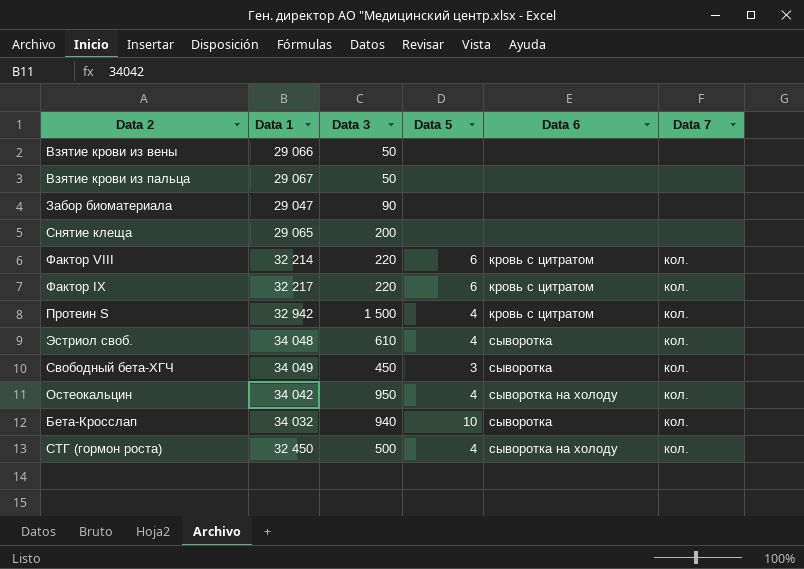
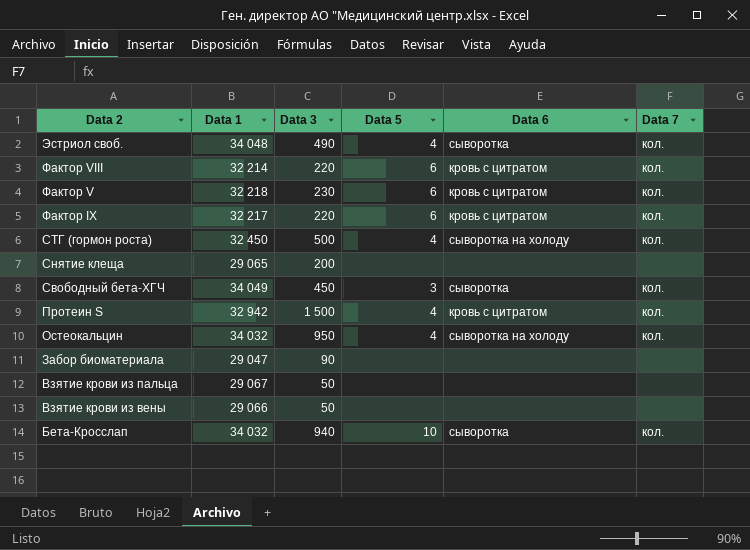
row order: none -> Data 2 descending
Эстриол своб. | Data 3: 610 -> 490
row Фактор V: none -> 32 218 | 230 | 6 | кровь с цитратом | кол.
Остеокальцин | Data 1: 34 042 -> 34 032

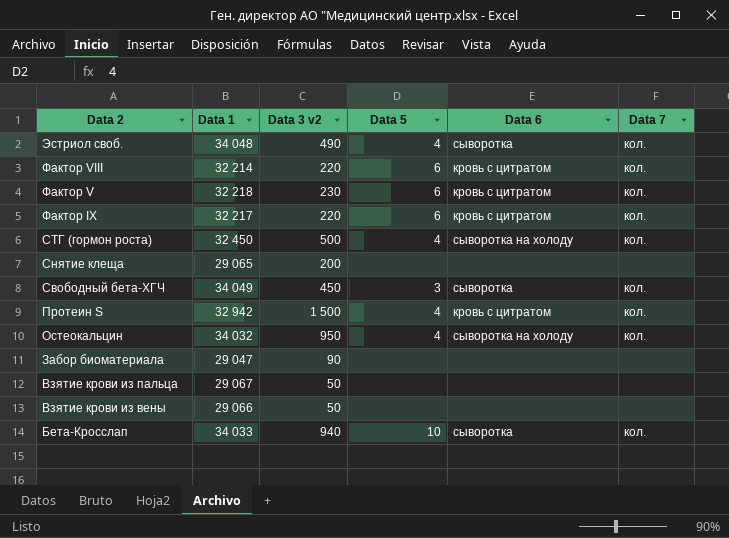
column name: Data 3 -> Data 3 v2
Бета-Кросслап | Data 1: 34 032 -> 34 033

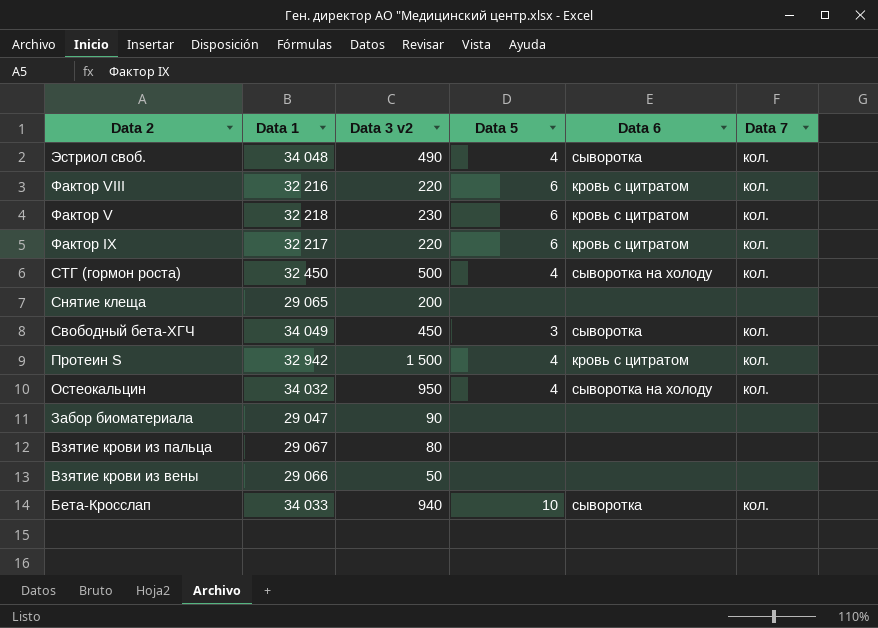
Фактор VIII | Data 1: 32 214 -> 32 216
Взятие крови из пальца | Data 3 v2: 50 -> 80

